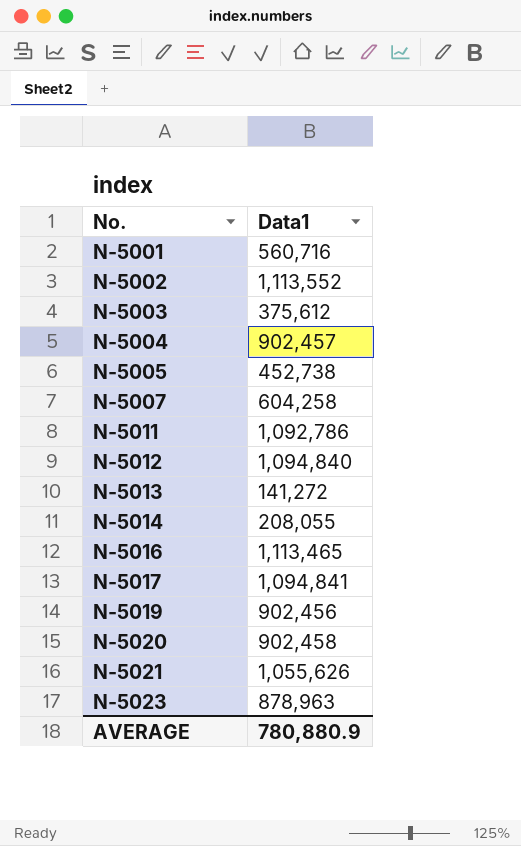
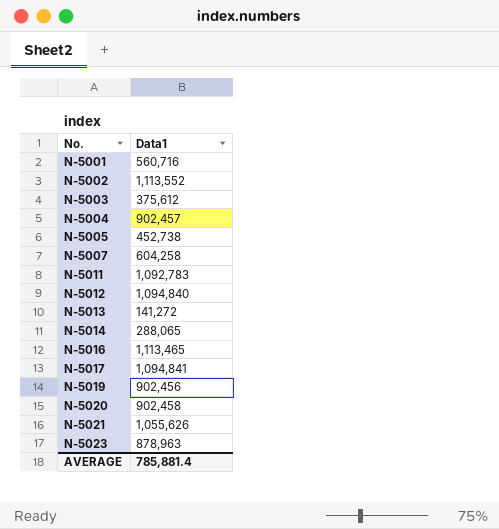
N-5011 | Data1: 1,092,786 -> 1,092,783
N-5014 | Data1: 208,055 -> 288,065
AVERAGE | Data1: 780,880.9 -> 785,881.4

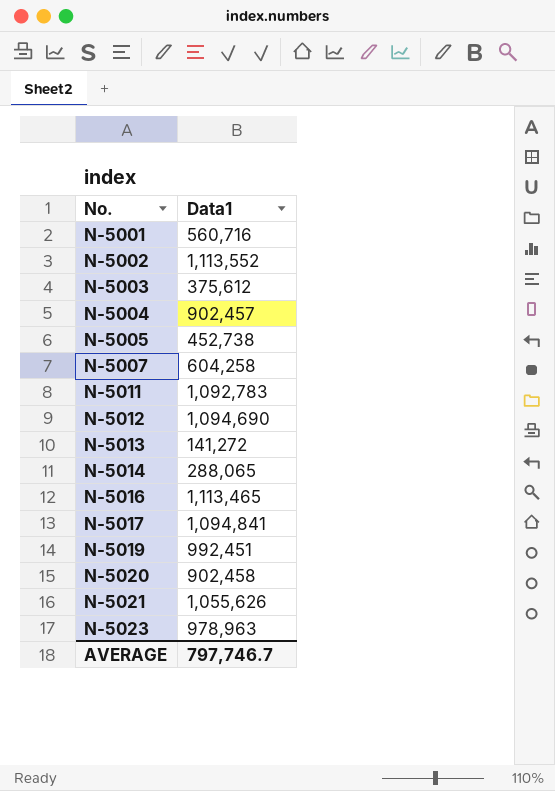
N-5012 | Data1: 1,094,840 -> 1,094,690
N-5019 | Data1: 902,456 -> 992,451
N-5023 | Data1: 878,963 -> 978,963
AVERAGE | Data1: 785,881.4 -> 797,746.7

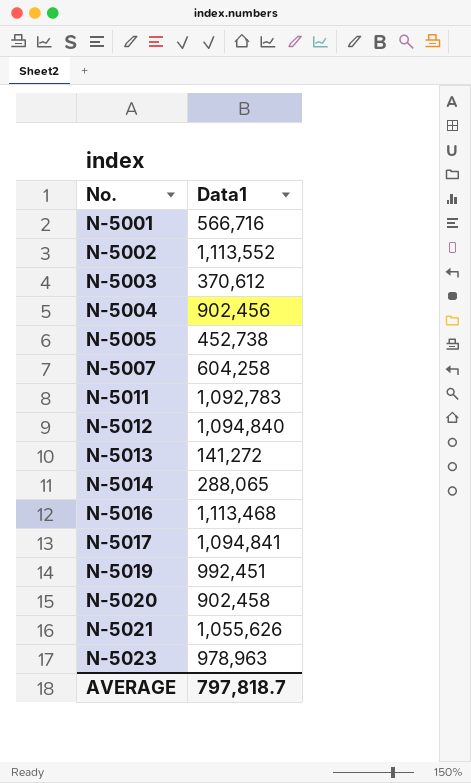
N-5001 | Data1: 560,716 -> 566,716
N-5003 | Data1: 375,612 -> 370,612
N-5004 | Data1: 902,457 -> 902,456
N-5012 | Data1: 1,094,690 -> 1,094,840
N-5016 | Data1: 1,113,465 -> 1,113,468
AVERAGE | Data1: 797,746.7 -> 797,818.7

